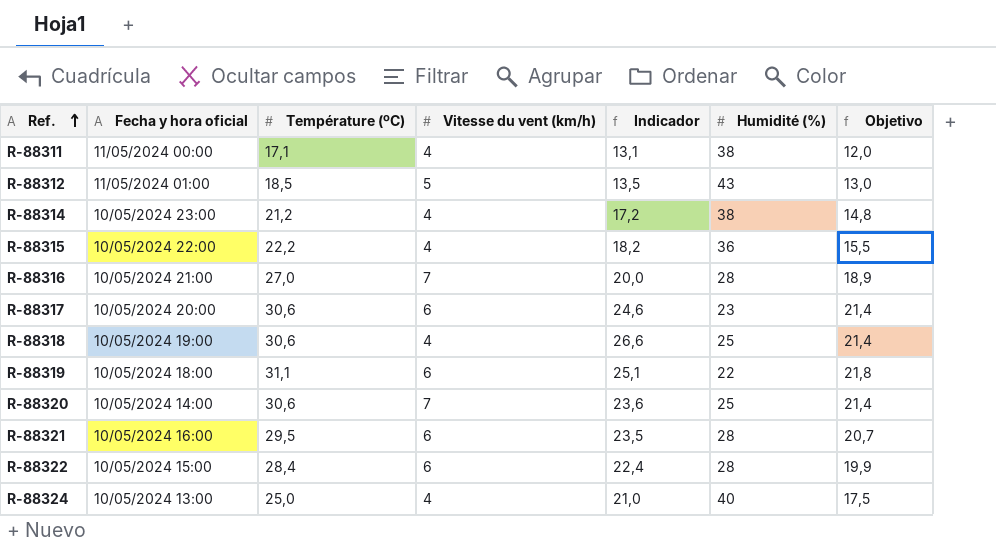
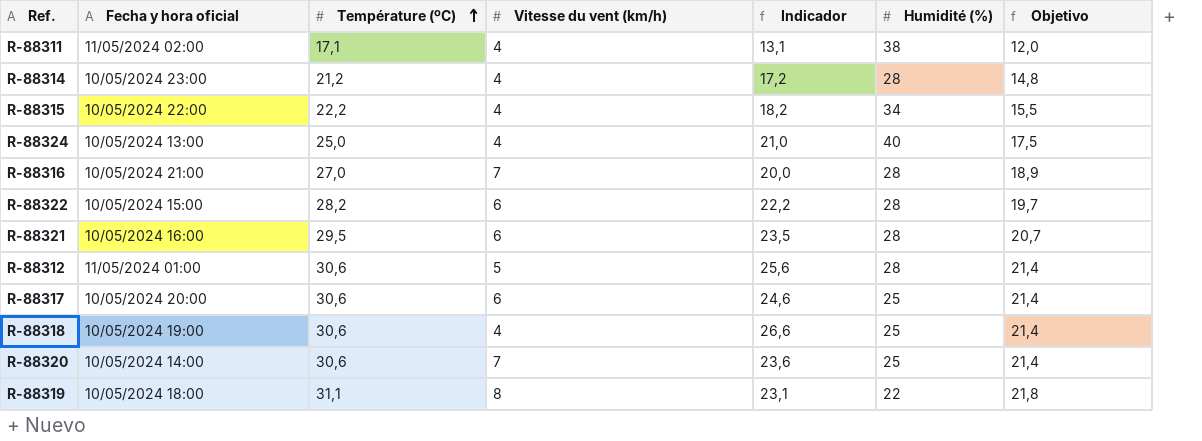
row order: Ref. ascending -> Température (ºC) ascending
R-88311 | Fecha y hora oficial: 11/05/2024 00:00 -> 11/05/2024 02:00
R-88314 | Humidité (%): 38 -> 28
R-88315 | Humidité (%): 36 -> 34
R-88322 | Température (ºC): 28,4 -> 28,2
R-88322 | Indicador: 22,4 -> 22,2
R-88322 | Objetivo: 19,9 -> 19,7
R-88312 | Température (ºC): 18,5 -> 30,6
R-88312 | Indicador: 13,5 -> 25,6
R-88312 | Humidité (%): 43 -> 28
R-88312 | Objetivo: 13,0 -> 21,4
R-88317 | Humidité (%): 23 -> 25
R-88319 | Vitesse du vent (km/h): 6 -> 8
R-88319 | Indicador: 25,1 -> 23,1

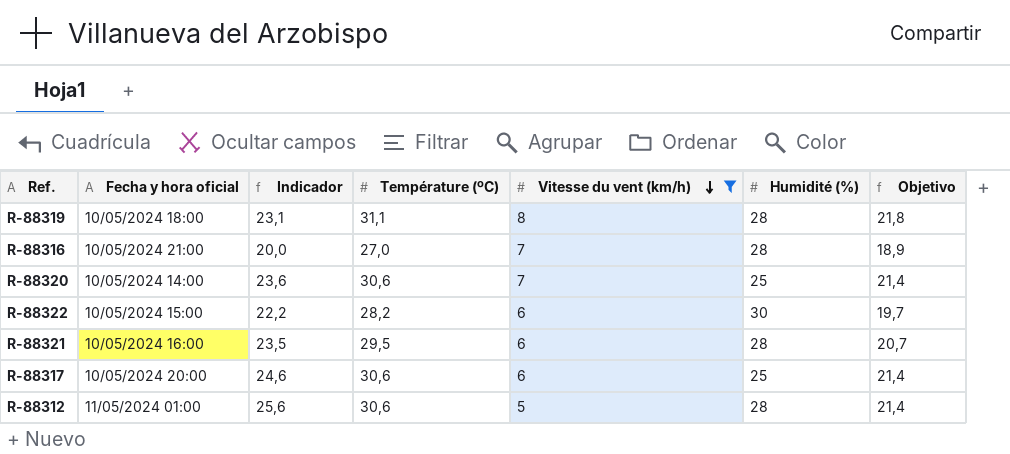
filter: none -> Vitesse du vent (km/h) != 4
row order: Température (ºC) ascending -> Vitesse du vent (km/h) descending
column Indicador | position: 5 -> 3
R-88319 | Humidité (%): 22 -> 28
R-88322 | Humidité (%): 28 -> 30

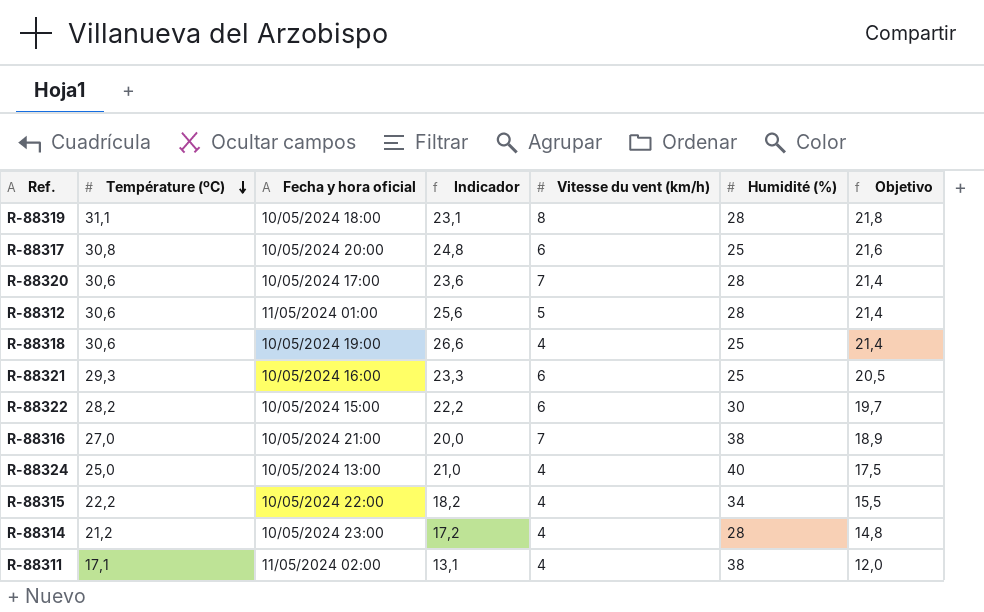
filter: Vitesse du vent (km/h) != 4 -> none
row order: Vitesse du vent (km/h) descending -> Température (ºC) descending
column Température (ºC) | position: 4 -> 2
R-88317 | Température (ºC): 30,6 -> 30,8
R-88317 | Indicador: 24,6 -> 24,8
R-88317 | Objetivo: 21,4 -> 21,6
R-88320 | Fecha y hora oficial: 10/05/2024 14:00 -> 10/05/2024 17:00
R-88320 | Humidité (%): 25 -> 28
R-88321 | Température (ºC): 29,5 -> 29,3
R-88321 | Indicador: 23,5 -> 23,3
R-88321 | Humidité (%): 28 -> 25
R-88321 | Objetivo: 20,7 -> 20,5
R-88316 | Humidité (%): 28 -> 38

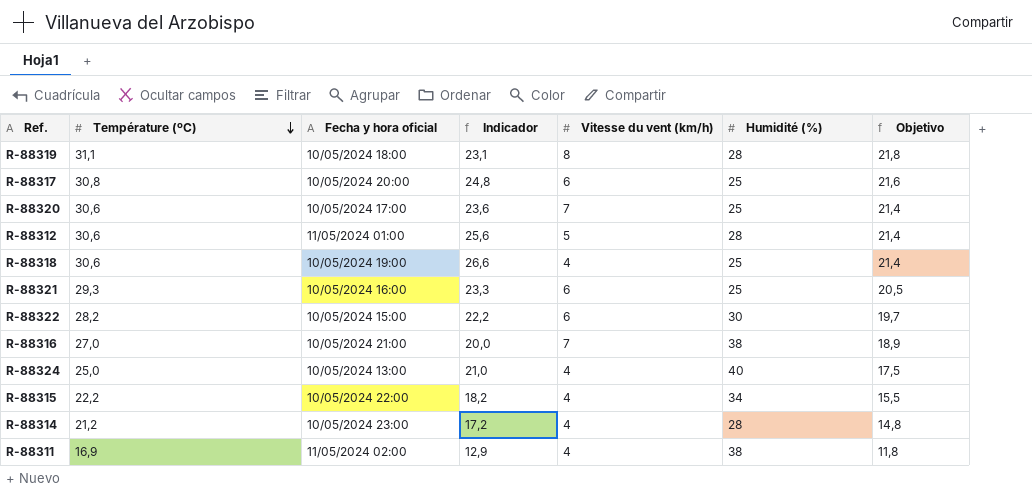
R-88320 | Humidité (%): 28 -> 25
R-88311 | Température (ºC): 17,1 -> 16,9
R-88311 | Indicador: 13,1 -> 12,9
R-88311 | Objetivo: 12,0 -> 11,8

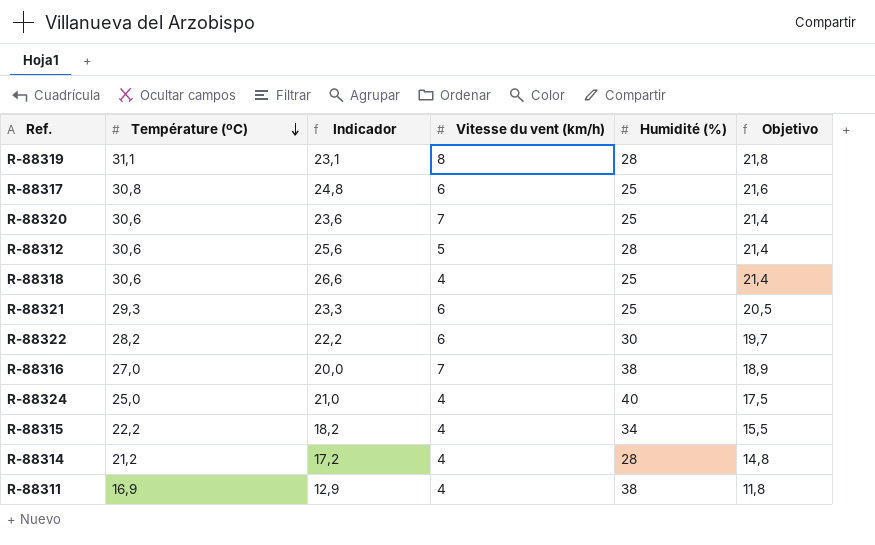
column Fecha y hora oficial | position: 3 -> none

